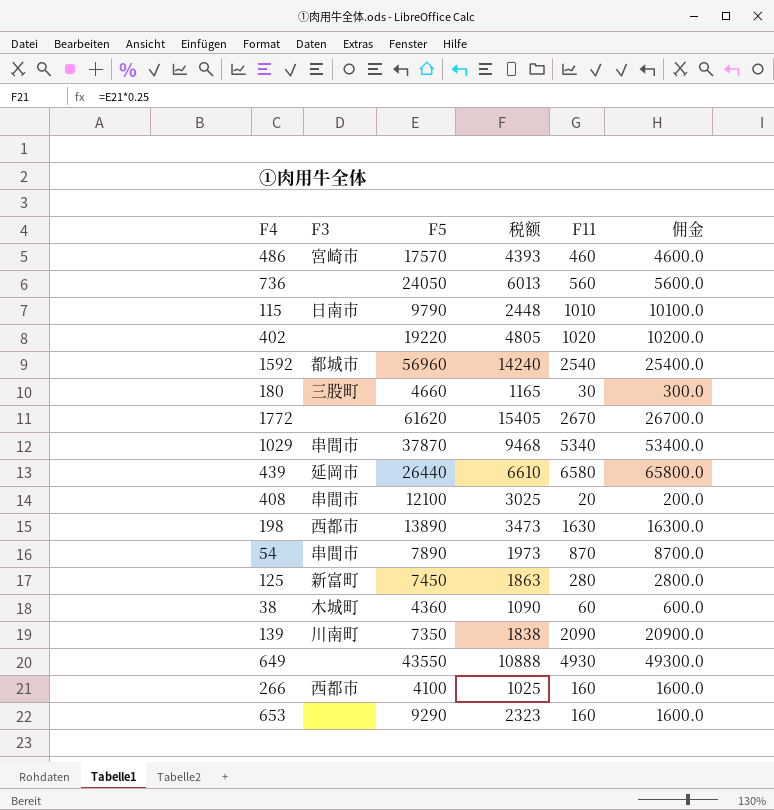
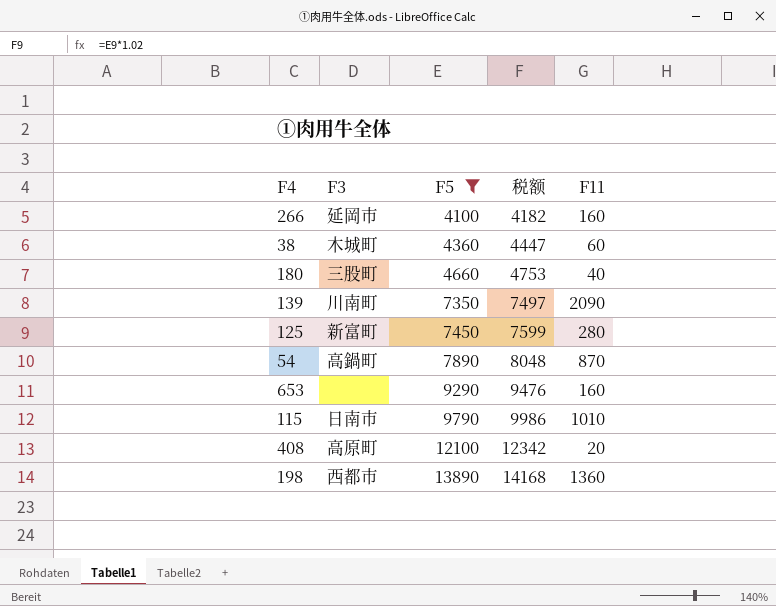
filter: none -> F5 <= 13890
row order: none -> F5 ascending
column 佣金 | formula: [F11] * 10 -> none
column 税额 | formula: [F5] * 0.25 -> [F5] * 1.02
266 | F3: 西都市 -> 延岡市
180 | F11: 30 -> 40
54 | F3: 串間市 -> 高鍋町
408 | F3: 串間市 -> 高原町
198 | F11: 1630 -> 1360

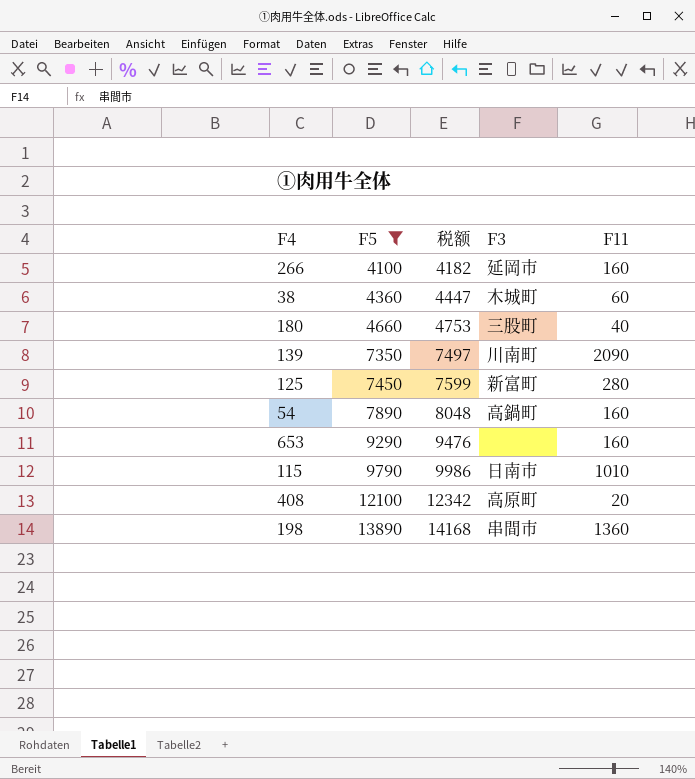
column F3 | position: 2 -> 4
54 | F11: 870 -> 160
198 | F3: 西都市 -> 串間市

